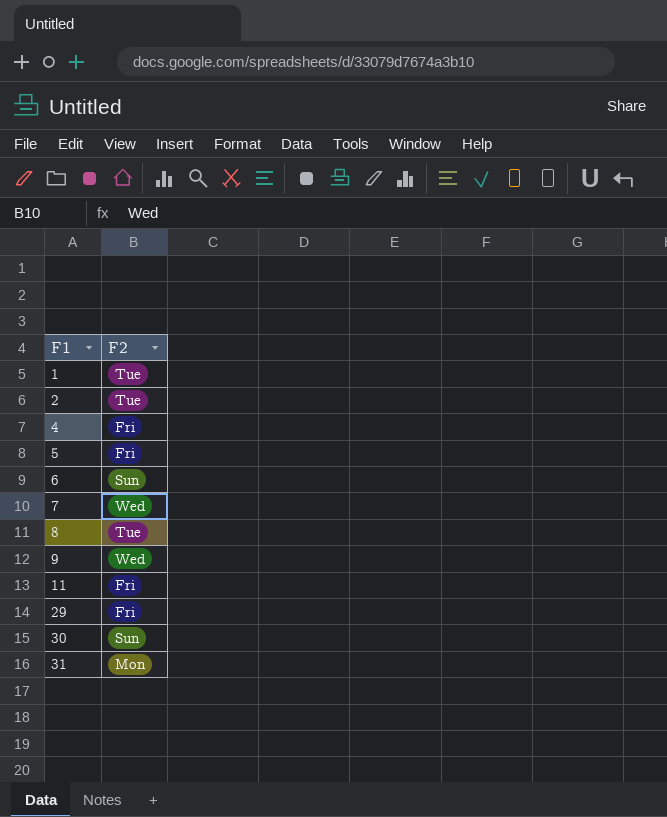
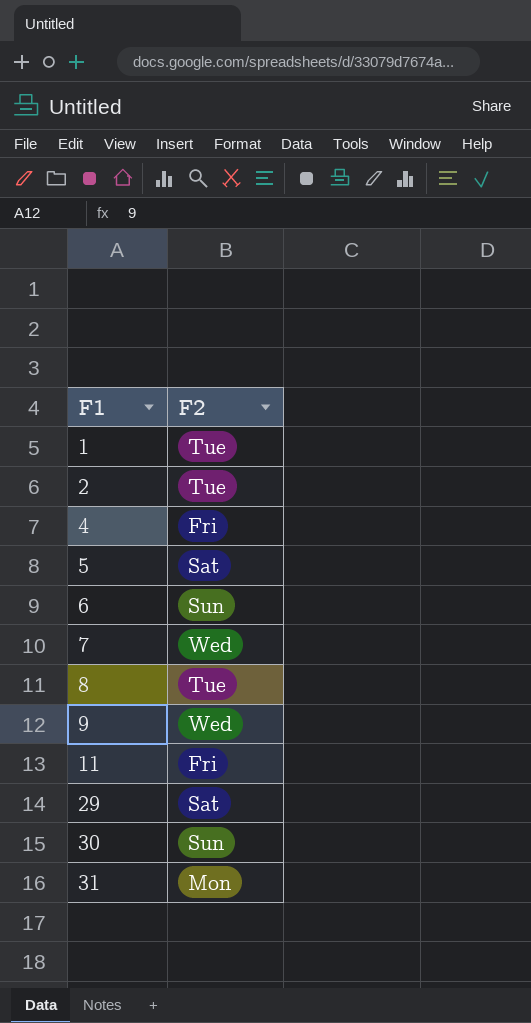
5 | F2: Fri -> Sat
29 | F2: Fri -> Sat

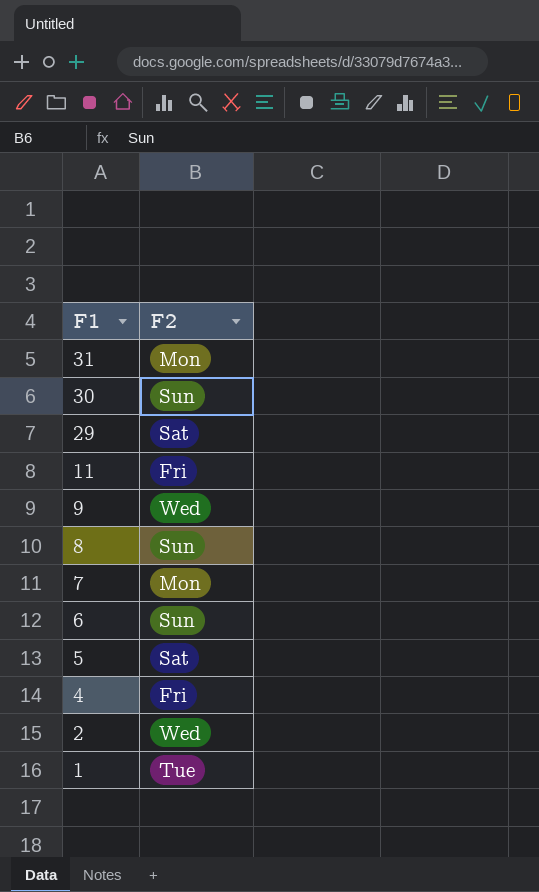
row order: F1 ascending -> F1 descending
8 | F2: Tue -> Sun
7 | F2: Wed -> Mon
2 | F2: Tue -> Wed

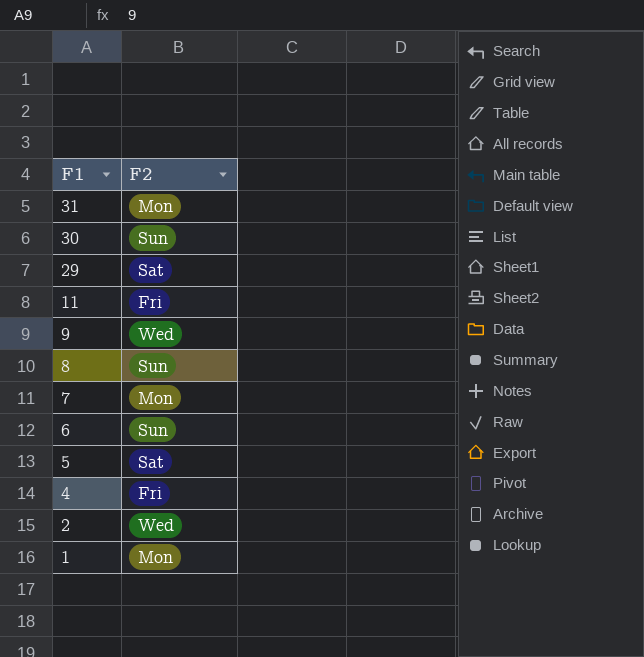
1 | F2: Tue -> Mon

